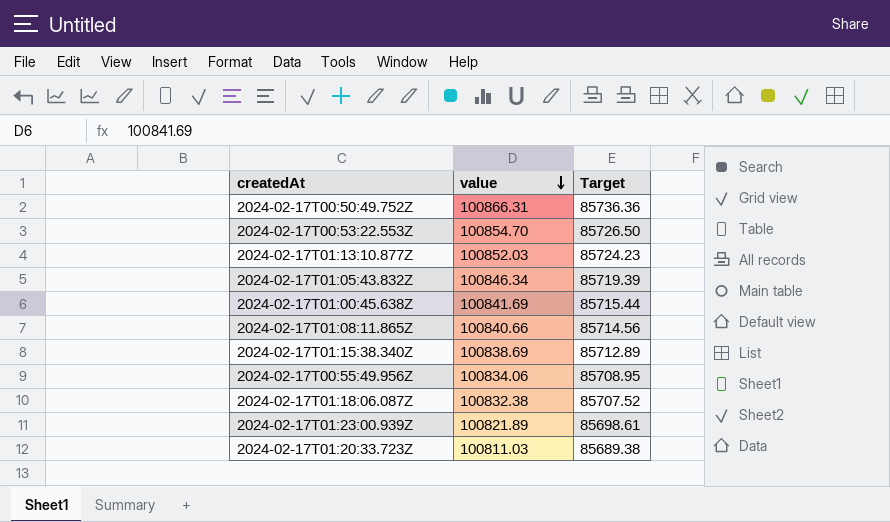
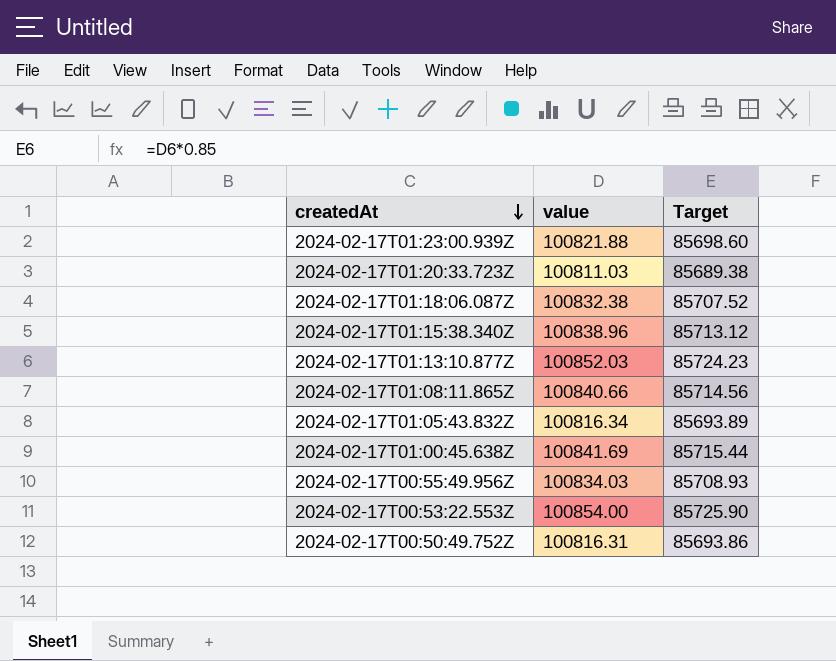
row order: value descending -> createdAt descending
2024-02-17T01:23:00.939Z | value: 100821.89 -> 100821.88
2024-02-17T01:23:00.939Z | Target: 85698.61 -> 85698.60
2024-02-17T01:15:38.340Z | value: 100838.69 -> 100838.96
2024-02-17T01:15:38.340Z | Target: 85712.89 -> 85713.12
2024-02-17T01:05:43.832Z | value: 100846.34 -> 100816.34
2024-02-17T01:05:43.832Z | Target: 85719.39 -> 85693.89
2024-02-17T00:55:49.956Z | value: 100834.06 -> 100834.03
2024-02-17T00:55:49.956Z | Target: 85708.95 -> 85708.93
2024-02-17T00:53:22.553Z | value: 100854.70 -> 100854.00
2024-02-17T00:53:22.553Z | Target: 85726.50 -> 85725.90
2024-02-17T00:50:49.752Z | value: 100866.31 -> 100816.31
2024-02-17T00:50:49.752Z | Target: 85736.36 -> 85693.86

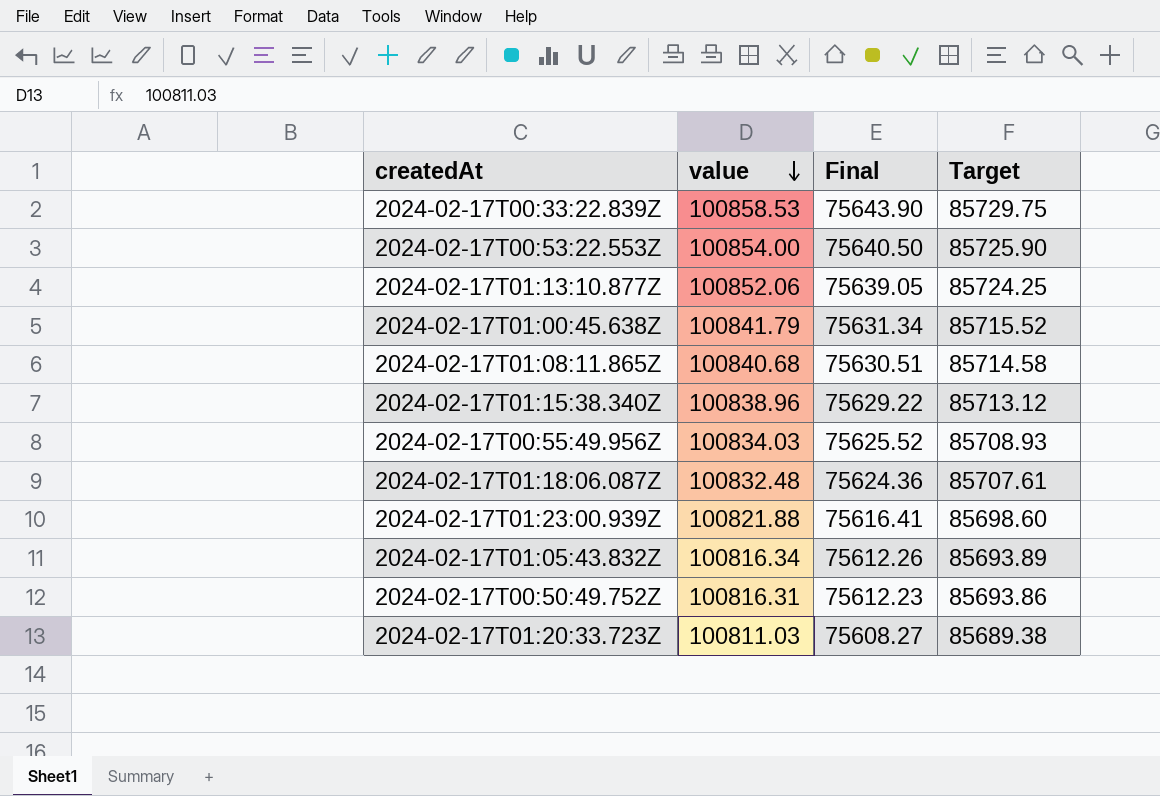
row order: createdAt descending -> value descending
column Final | formula: none -> [value] * 0.75
row 2024-02-17T00:33:22.839Z: none -> 100858.53 | 75643.90 | 85729.75
2024-02-17T01:13:10.877Z | value: 100852.03 -> 100852.06
2024-02-17T01:13:10.877Z | Target: 85724.23 -> 85724.25
2024-02-17T01:00:45.638Z | value: 100841.69 -> 100841.79
2024-02-17T01:00:45.638Z | Target: 85715.44 -> 85715.52
2024-02-17T01:08:11.865Z | value: 100840.66 -> 100840.68
2024-02-17T01:08:11.865Z | Target: 85714.56 -> 85714.58
2024-02-17T01:18:06.087Z | value: 100832.38 -> 100832.48
2024-02-17T01:18:06.087Z | Target: 85707.52 -> 85707.61

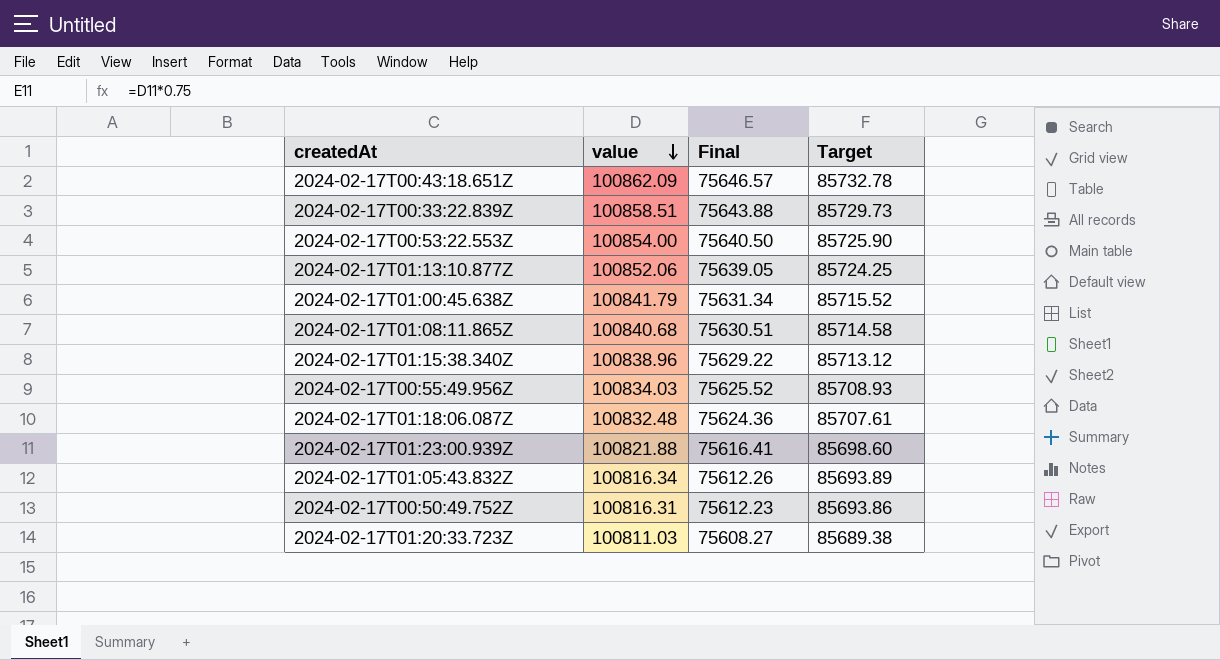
row 2024-02-17T00:43:18.651Z: none -> 100862.09 | 75646.57 | 85732.78
2024-02-17T00:33:22.839Z | value: 100858.53 -> 100858.51
2024-02-17T00:33:22.839Z | Final: 75643.90 -> 75643.88
2024-02-17T00:33:22.839Z | Target: 85729.75 -> 85729.73

